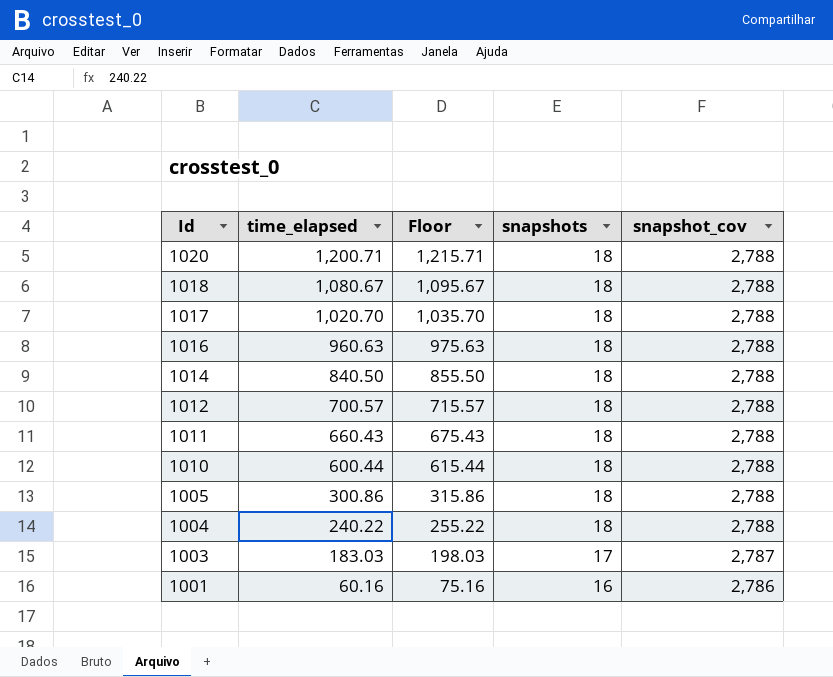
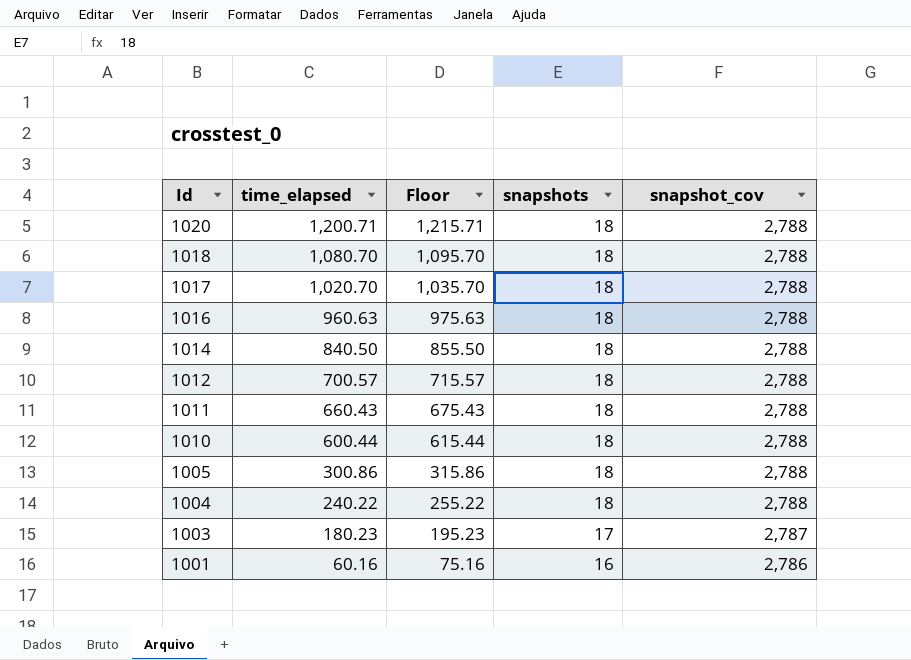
1018 | time_elapsed: 1,080.67 -> 1,080.70
1018 | Floor: 1,095.67 -> 1,095.70
1003 | time_elapsed: 183.03 -> 180.23
1003 | Floor: 198.03 -> 195.23

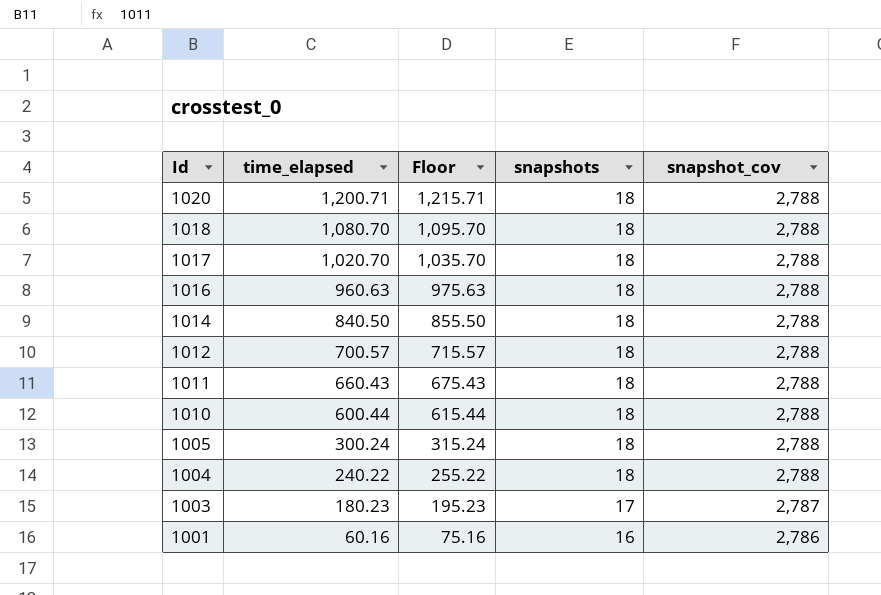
1005 | time_elapsed: 300.86 -> 300.24
1005 | Floor: 315.86 -> 315.24

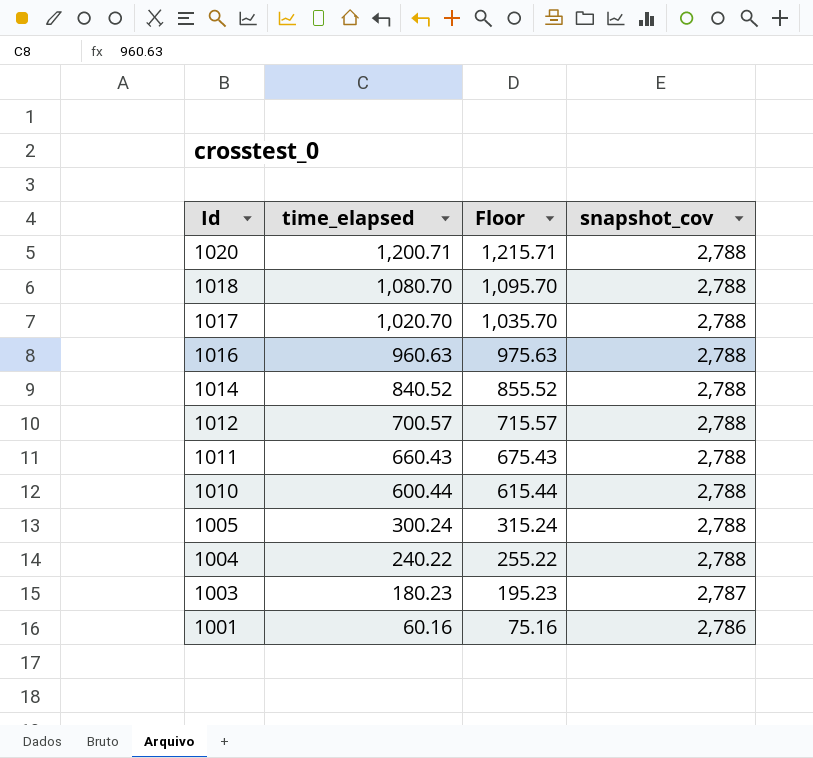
column snapshots | position: 4 -> none
1014 | time_elapsed: 840.50 -> 840.52
1014 | Floor: 855.50 -> 855.52

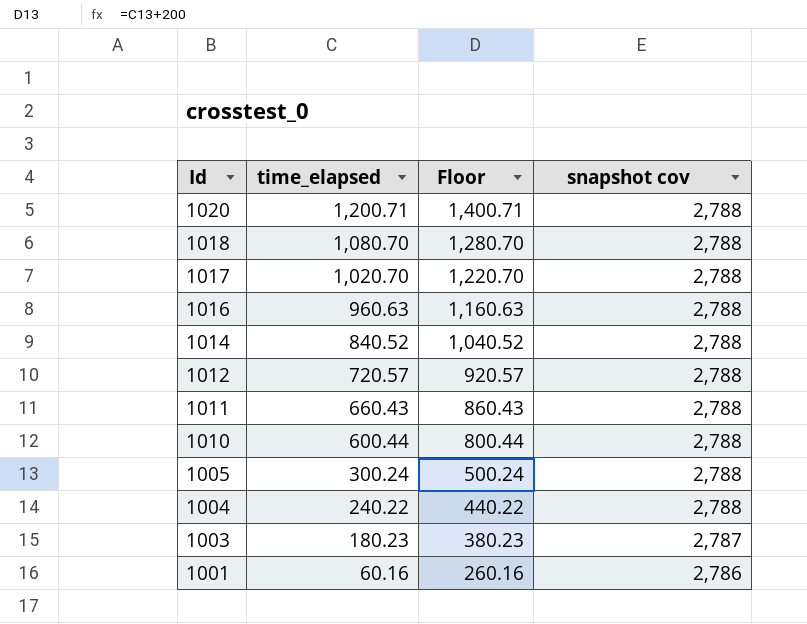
column Floor | formula: [time_elapsed] + 15 -> [time_elapsed] + 200
column name: snapshot_cov -> snapshot cov
1012 | time_elapsed: 700.57 -> 720.57

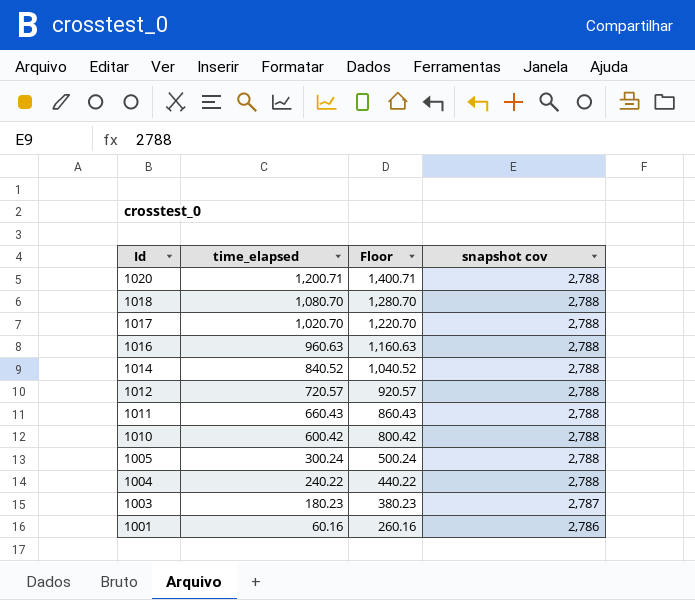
1010 | time_elapsed: 600.44 -> 600.42
1010 | Floor: 800.44 -> 800.42

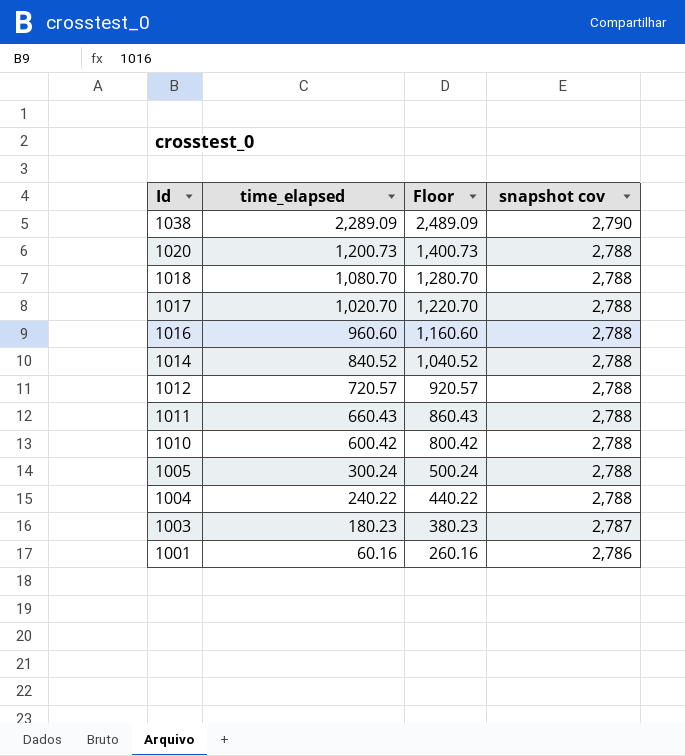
row 1038: none -> 2,289.09 | 2,489.09 | 2,790
1020 | time_elapsed: 1,200.71 -> 1,200.73
1020 | Floor: 1,400.71 -> 1,400.73
1016 | time_elapsed: 960.63 -> 960.60
1016 | Floor: 1,160.63 -> 1,160.60

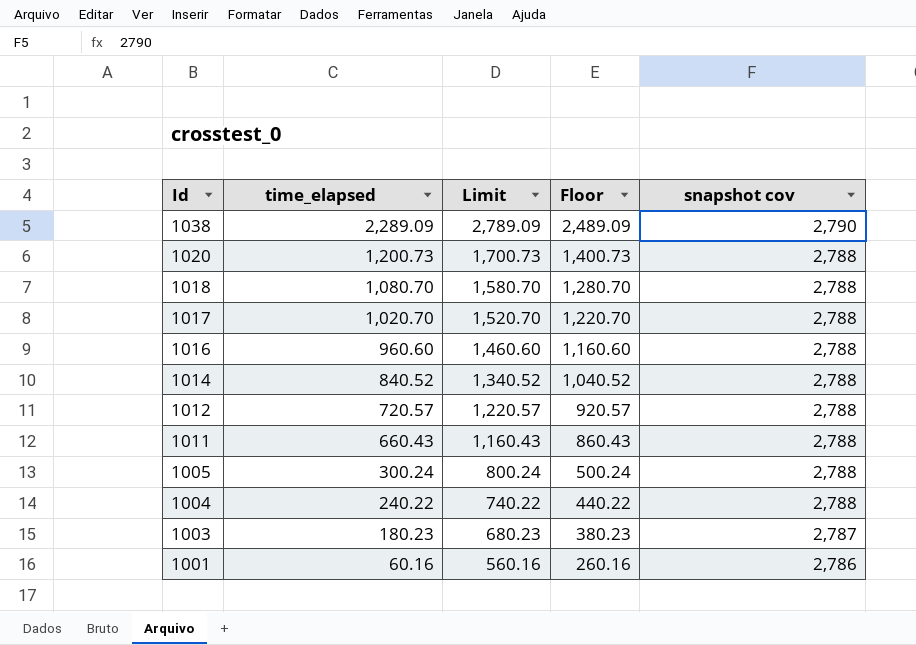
column Limit | formula: none -> [time_elapsed] + 500
row 1010: 600.42 | 800.42 | 2,788 -> none

